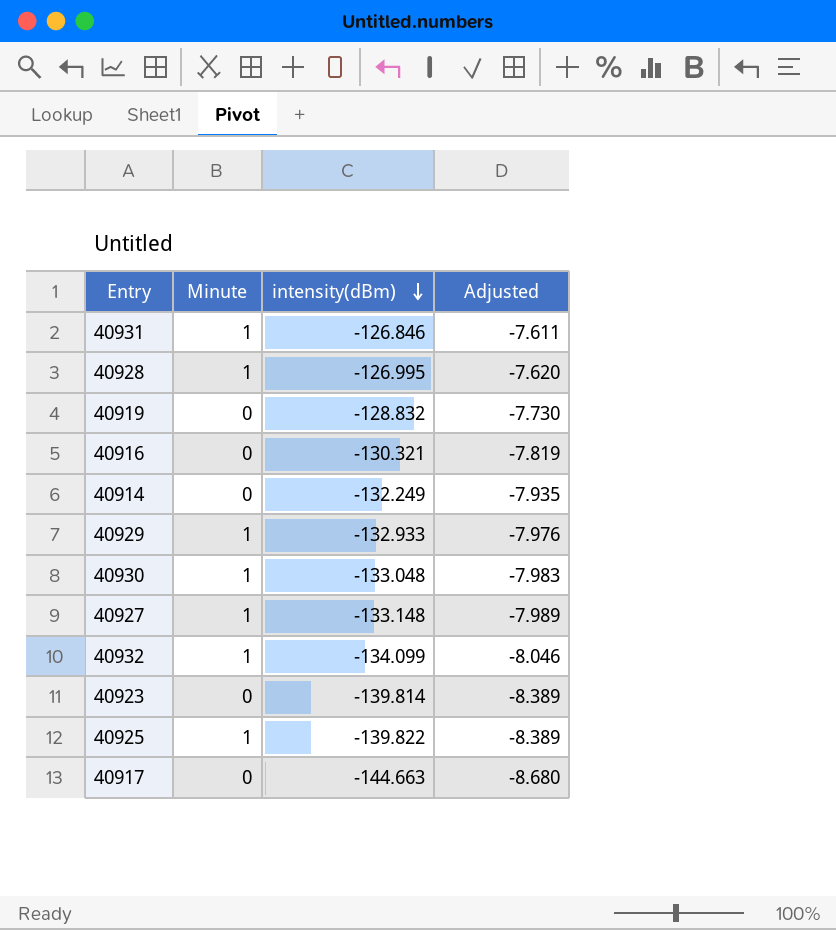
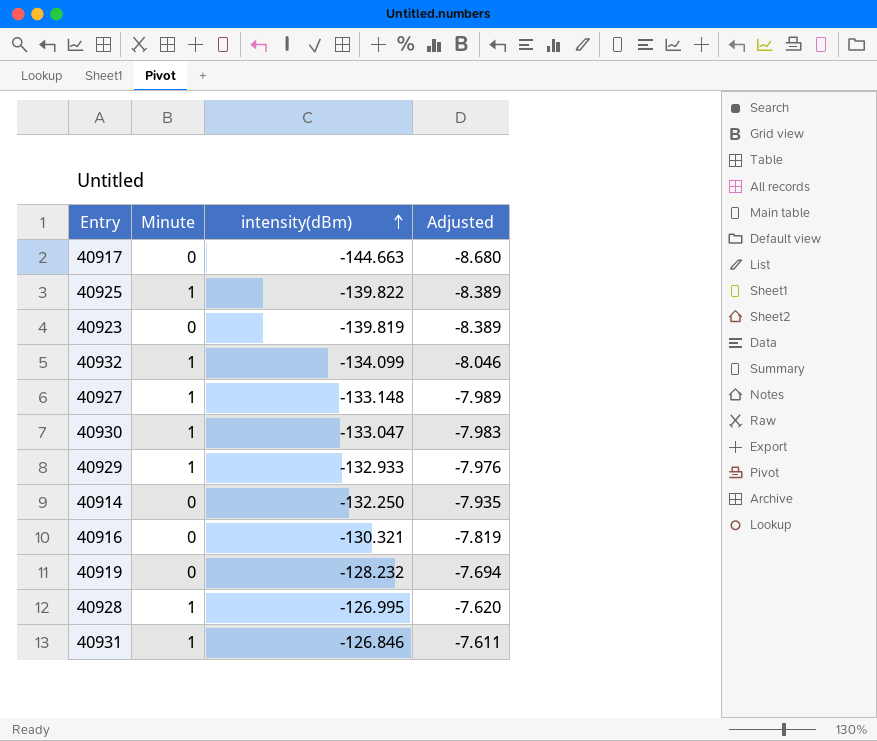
row order: intensity(dBm) descending -> intensity(dBm) ascending
40923 | intensity(dBm): -139.814 -> -139.819
40930 | intensity(dBm): -133.048 -> -133.047
40914 | intensity(dBm): -132.249 -> -132.250
40919 | intensity(dBm): -128.832 -> -128.232
40919 | Adjusted: -7.730 -> -7.694

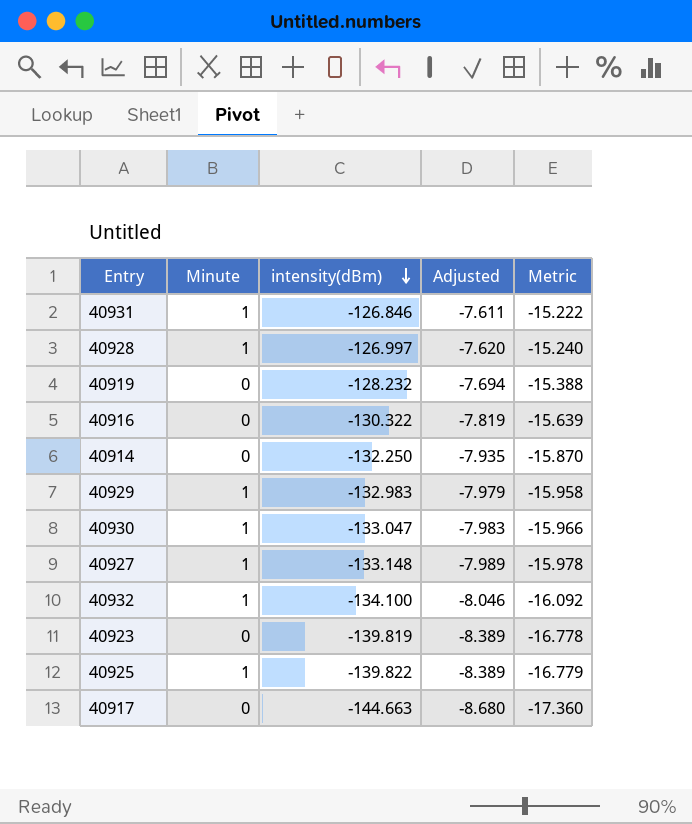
row order: intensity(dBm) ascending -> intensity(dBm) descending
column Metric | formula: none -> [intensity(dBm)] * 0.12
40928 | intensity(dBm): -126.995 -> -126.997
40916 | intensity(dBm): -130.321 -> -130.322
40929 | intensity(dBm): -132.933 -> -132.983
40929 | Adjusted: -7.976 -> -7.979
40932 | intensity(dBm): -134.099 -> -134.100

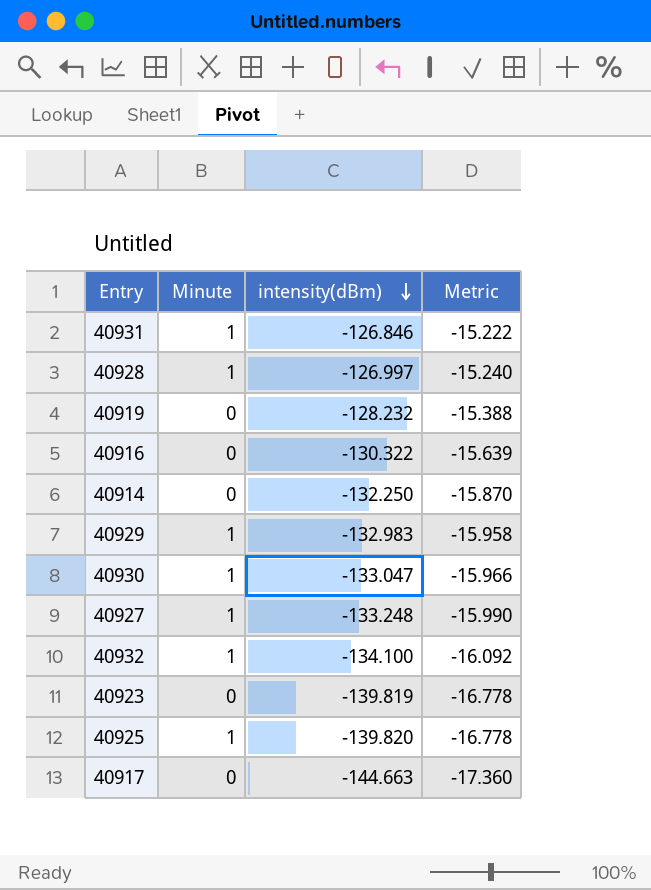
column Adjusted | formula: [intensity(dBm)] * 0.06 -> none
40927 | intensity(dBm): -133.148 -> -133.248
40927 | Metric: -15.978 -> -15.990
40925 | intensity(dBm): -139.822 -> -139.820
40925 | Metric: -16.779 -> -16.778

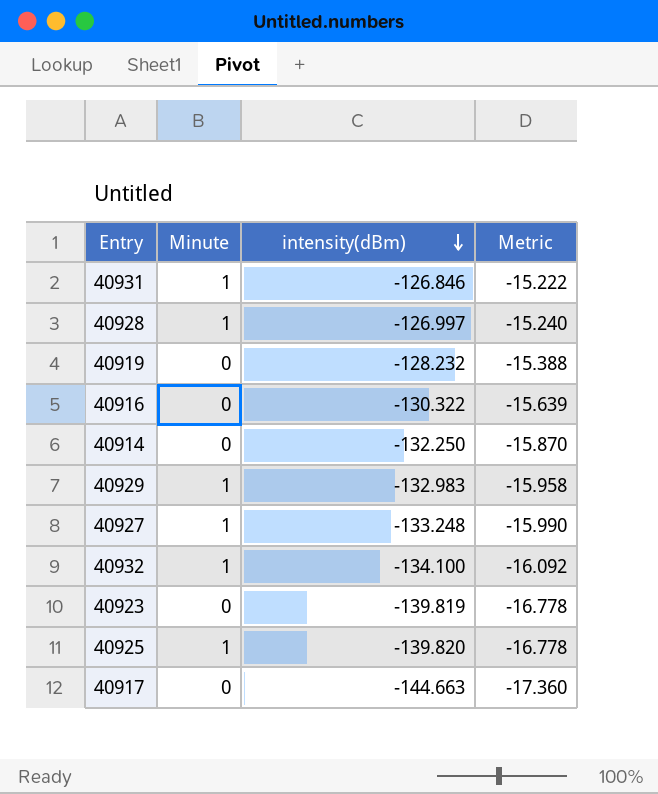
row 40930: 1 | -133.047 | -15.966 -> none

